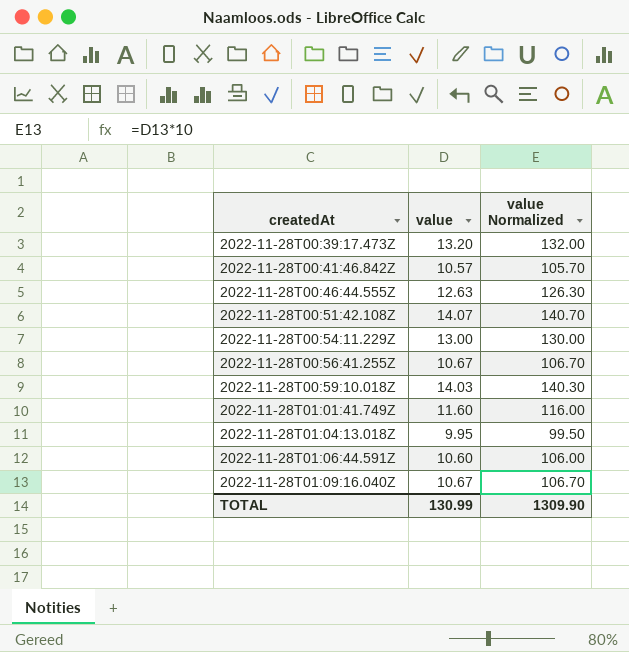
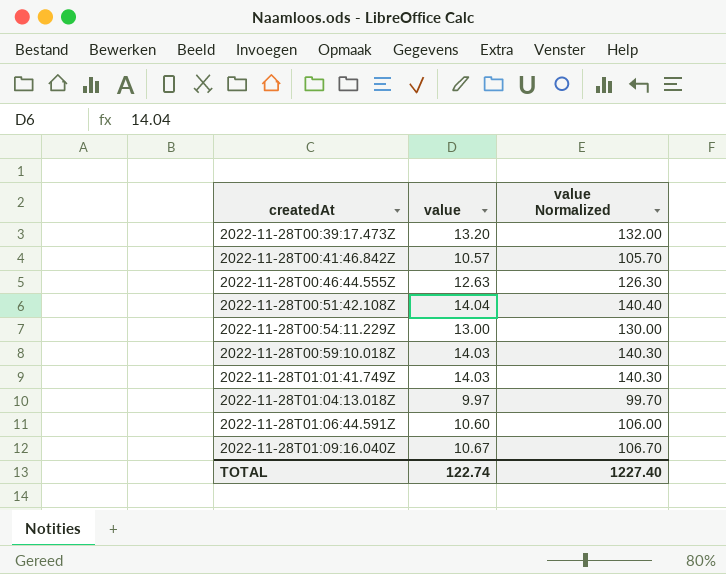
row 2022-11-28T00:56:41.255Z: 10.67 | 106.70 -> none
2022-11-28T00:51:42.108Z | value: 14.07 -> 14.04
2022-11-28T00:51:42.108Z | value Normalized: 140.70 -> 140.40
2022-11-28T01:01:41.749Z | value: 11.60 -> 14.03
2022-11-28T01:01:41.749Z | value Normalized: 116.00 -> 140.30
2022-11-28T01:04:13.018Z | value: 9.95 -> 9.97
2022-11-28T01:04:13.018Z | value Normalized: 99.50 -> 99.70
TOTAL | value: 130.99 -> 122.74
TOTAL | value Normalized: 1309.90 -> 1227.40

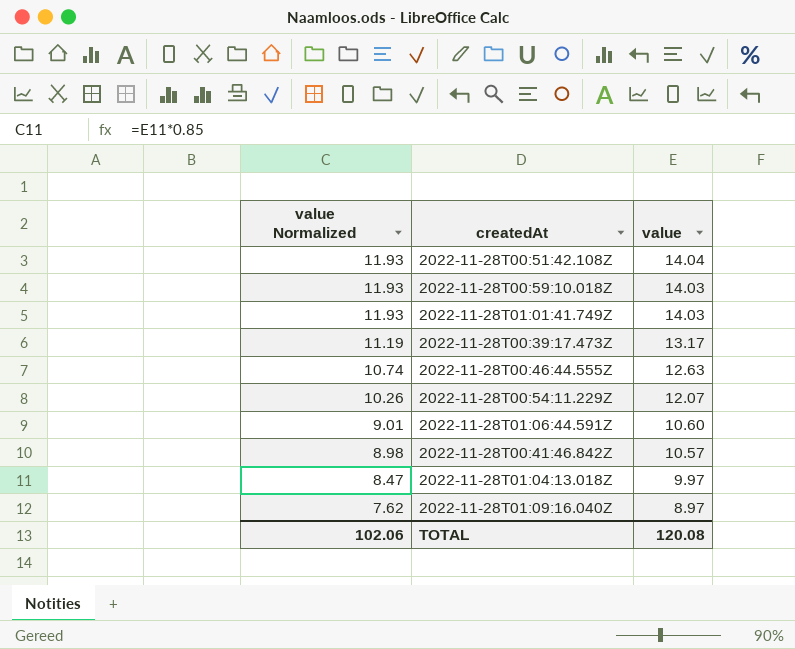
row order: createdAt ascending -> value Normalized descending
column value Normalized | formula: [value] * 10 -> [value] * 0.85
column value Normalized | position: 3 -> 1
2022-11-28T00:39:17.473Z | value: 13.20 -> 13.17
2022-11-28T00:54:11.229Z | value: 13.00 -> 12.07
2022-11-28T01:09:16.040Z | value: 10.67 -> 8.97
TOTAL | value Normalized: 1227.40 -> 102.06
TOTAL | value: 122.74 -> 120.08

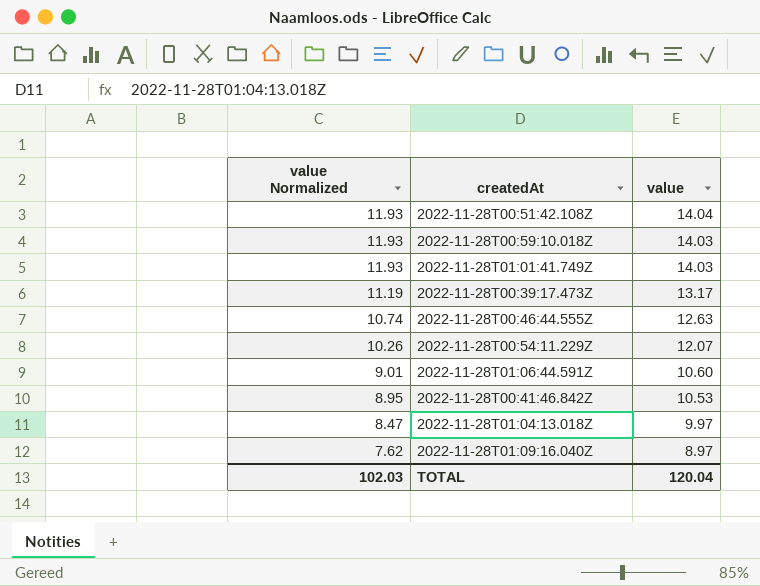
2022-11-28T00:41:46.842Z | value Normalized: 8.98 -> 8.95
2022-11-28T00:41:46.842Z | value: 10.57 -> 10.53
TOTAL | value Normalized: 102.06 -> 102.03
TOTAL | value: 120.08 -> 120.04

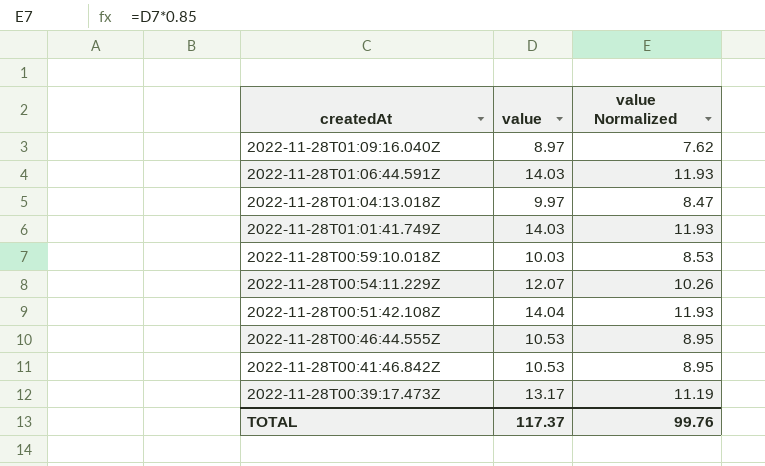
row order: value Normalized descending -> createdAt descending
column value Normalized | position: 1 -> 3
2022-11-28T01:06:44.591Z | value: 10.60 -> 14.03
2022-11-28T01:06:44.591Z | value Normalized: 9.01 -> 11.93
2022-11-28T00:59:10.018Z | value: 14.03 -> 10.03
2022-11-28T00:59:10.018Z | value Normalized: 11.93 -> 8.53
2022-11-28T00:46:44.555Z | value: 12.63 -> 10.53
2022-11-28T00:46:44.555Z | value Normalized: 10.74 -> 8.95
TOTAL | value: 120.04 -> 117.37
TOTAL | value Normalized: 102.03 -> 99.76

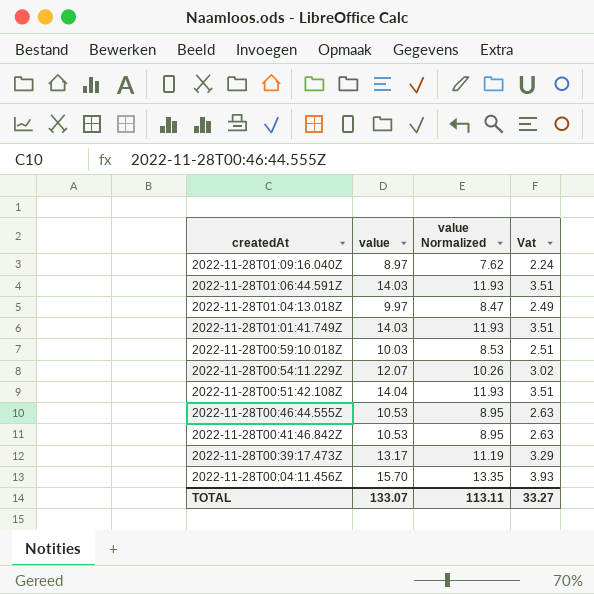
column Vat | formula: none -> [value] * 0.25
row 2022-11-28T00:04:11.456Z: none -> 15.70 | 13.35 | 3.93
TOTAL | value: 117.37 -> 133.07
TOTAL | value Normalized: 99.76 -> 113.11

